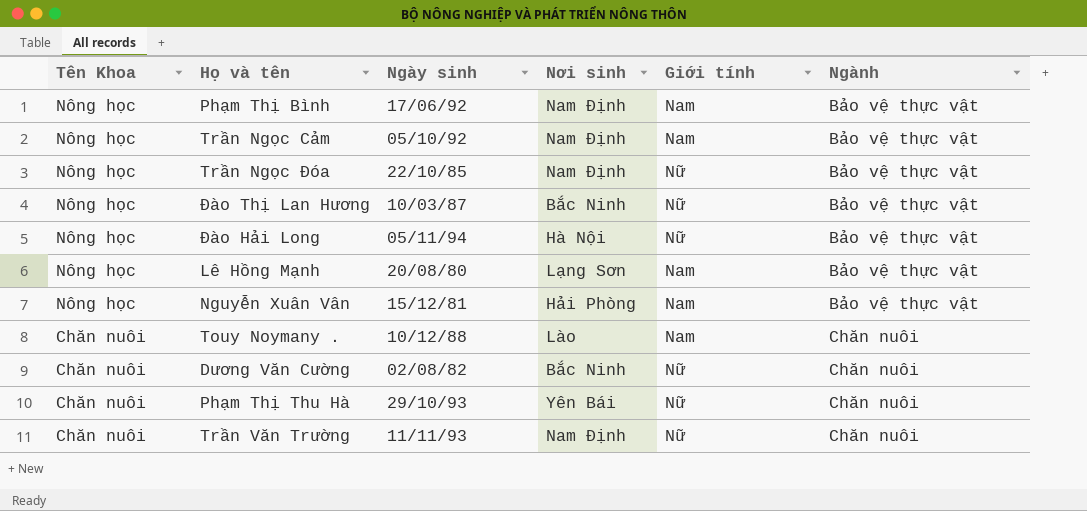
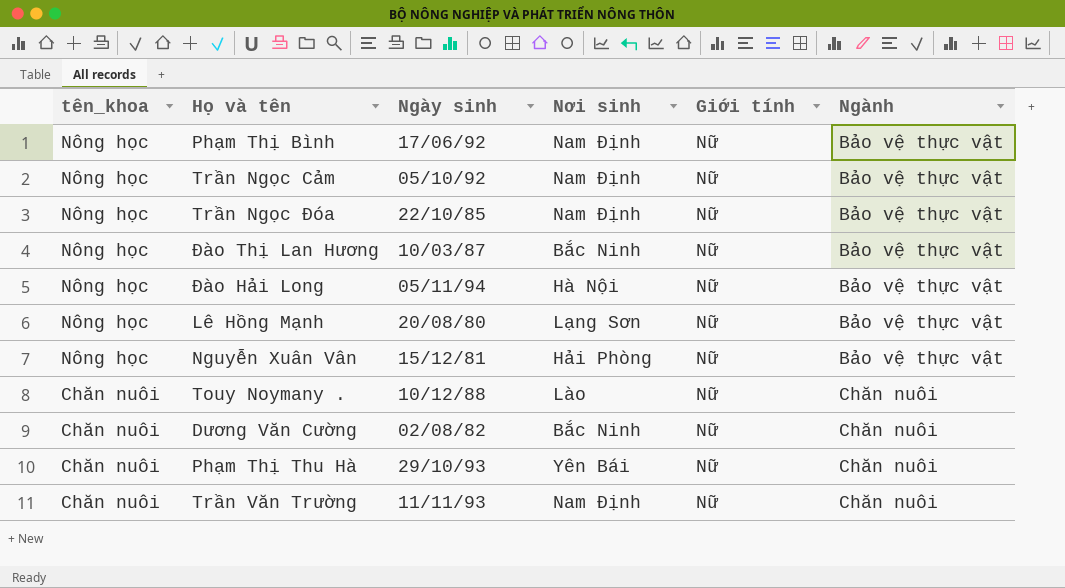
column name: Tên Khoa -> tên_khoa
Phạm Thị Bình | Giới tính: Nam -> Nữ
Trần Ngọc Cảm | Giới tính: Nam -> Nữ
Lê Hồng Mạnh | Giới tính: Nam -> Nữ
Nguyễn Xuân Vân | Giới tính: Nam -> Nữ
Touy Noymany . | Giới tính: Nam -> Nữ

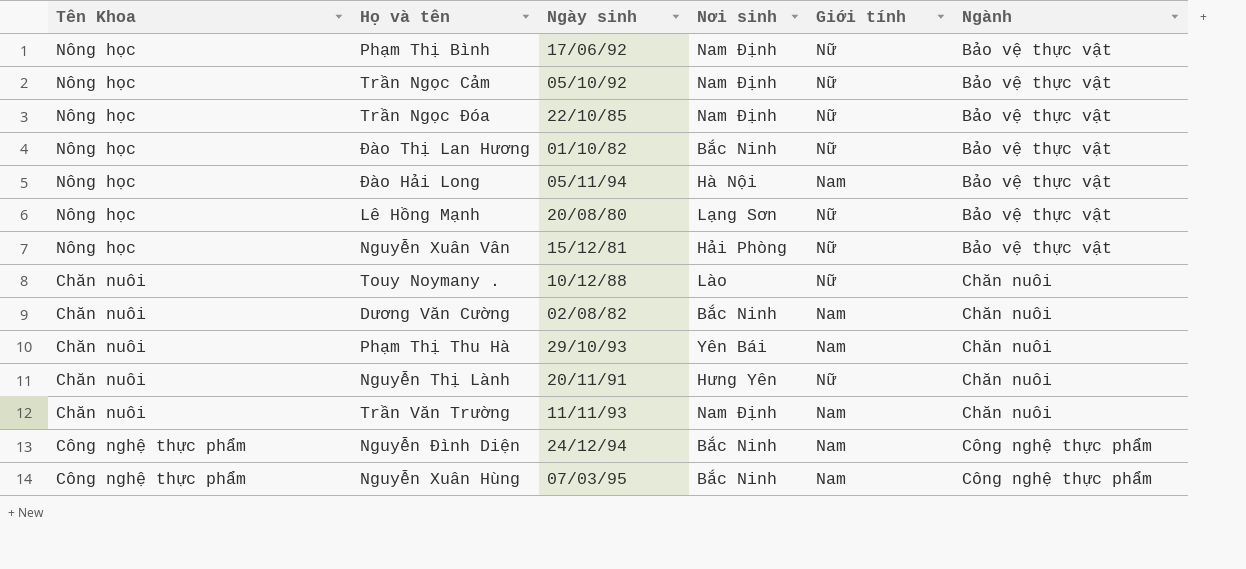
column name: tên_khoa -> Tên Khoa
Đào Thị Lan Hương | Ngày sinh: 10/03/87 -> 01/10/82
Đào Hải Long | Giới tính: Nữ -> Nam
Dương Văn Cường | Giới tính: Nữ -> Nam
Phạm Thị Thu Hà | Giới tính: Nữ -> Nam
row Nguyễn Thị Lành: none -> Chăn nuôi | 20/11/91 | Hưng Yên | Nữ | Chăn nuôi
Trần Văn Trường | Giới tính: Nữ -> Nam
row Nguyễn Đình Diện: none -> Công nghệ thực phẩm | 24/12/94 | Bắc Ninh | Nam | Công nghệ thực phẩm
row Nguyễn Xuân Hùng: none -> Công nghệ thực phẩm | 07/03/95 | Bắc Ninh | Nam | Công nghệ thực phẩm

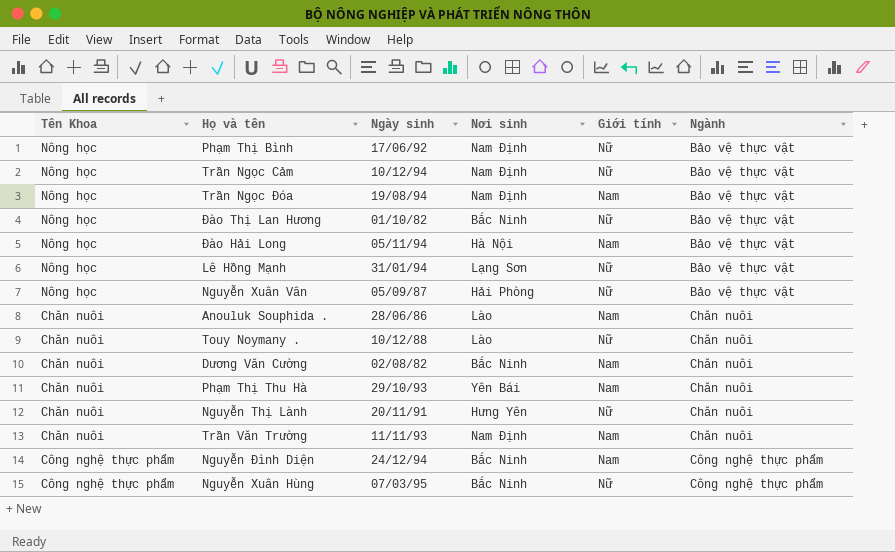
Trần Ngọc Cảm | Ngày sinh: 05/10/92 -> 10/12/94
Trần Ngọc Đóa | Ngày sinh: 22/10/85 -> 19/08/94
Trần Ngọc Đóa | Giới tính: Nữ -> Nam
Lê Hồng Mạnh | Ngày sinh: 20/08/80 -> 31/01/94
Nguyễn Xuân Vân | Ngày sinh: 15/12/81 -> 05/09/87
row Anouluk Souphida .: none -> Chăn nuôi | 28/06/86 | Lào | Nam | Chăn nuôi
Nguyễn Xuân Hùng | Giới tính: Nam -> Nữ

